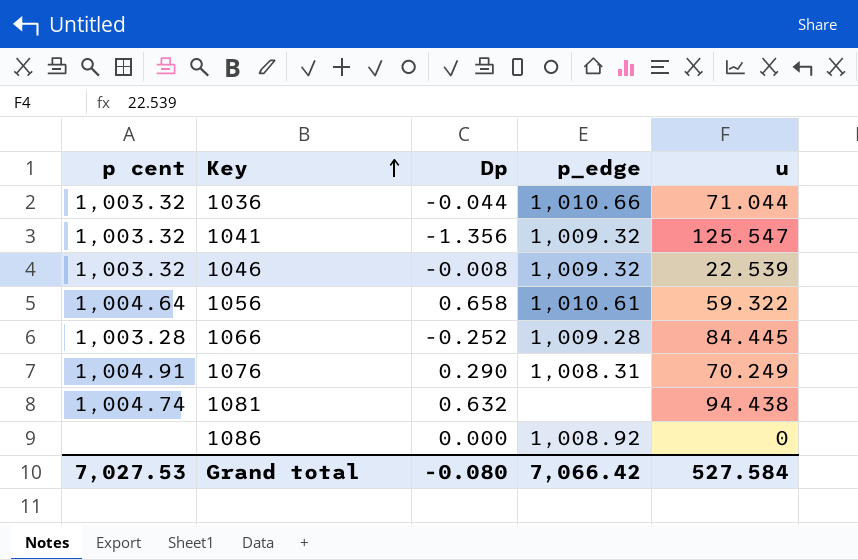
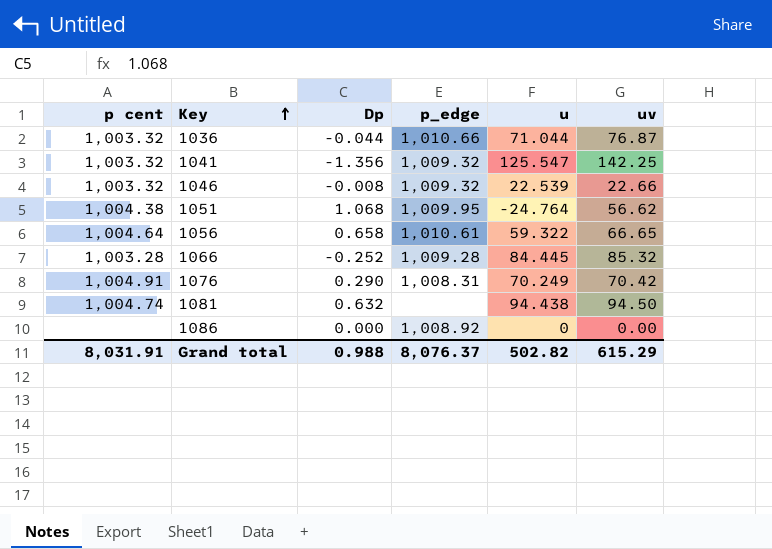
column uv | position: none -> 6
row 1051: none -> 1,004.38 | 1.068 | 1,009.95 | -24.764 | 56.62
Grand total | p cent: 7,027.53 -> 8,031.91
Grand total | Dp: -0.080 -> 0.988
Grand total | p_edge: 7,066.42 -> 8,076.37
Grand total | u: 527.584 -> 502.82

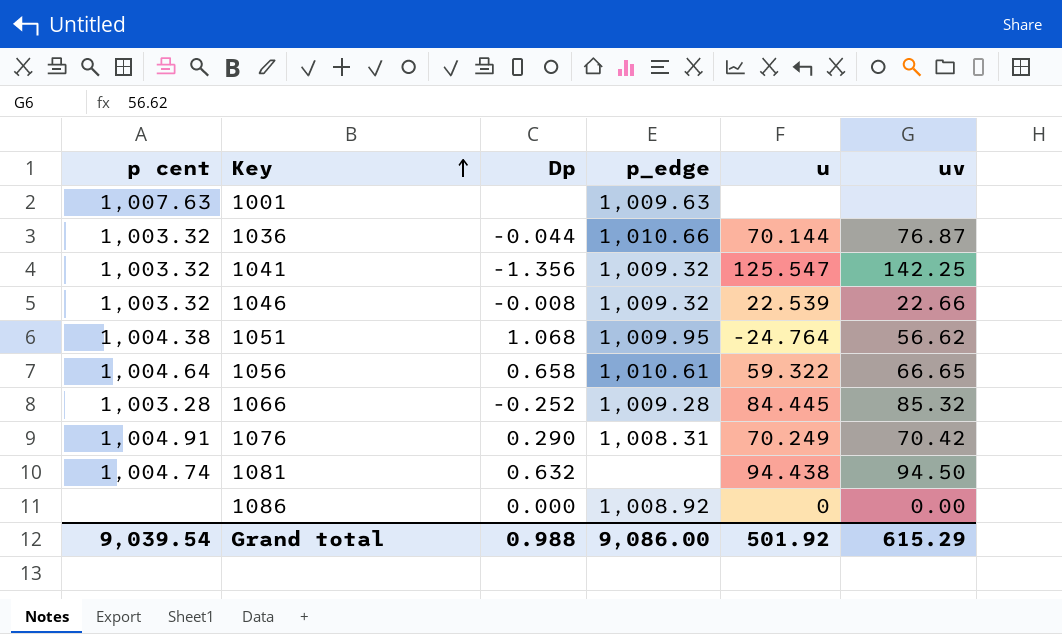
row 1001: none -> 1,007.63 | none | 1,009.63 | none | none
1036 | u: 71.044 -> 70.144
Grand total | p cent: 8,031.91 -> 9,039.54
Grand total | p_edge: 8,076.37 -> 9,086.00
Grand total | u: 502.82 -> 501.92

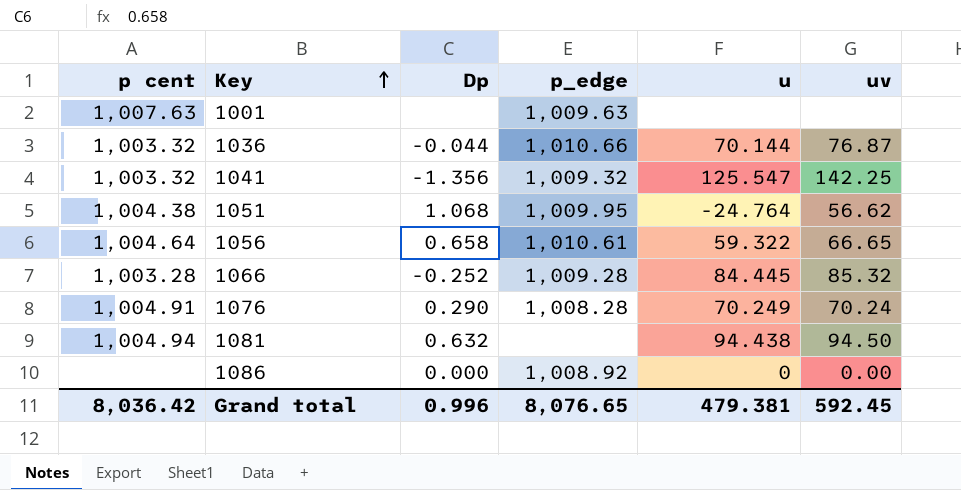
row 1046: 1,003.32 | -0.008 | 1,009.32 | 22.539 | 22.66 -> none
1076 | p_edge: 1,008.31 -> 1,008.28
1076 | uv: 70.42 -> 70.24
1081 | p cent: 1,004.74 -> 1,004.94
Grand total | p cent: 9,039.54 -> 8,036.42
Grand total | Dp: 0.988 -> 0.996
Grand total | p_edge: 9,086.00 -> 8,076.65
Grand total | u: 501.92 -> 479.381
Grand total | uv: 615.29 -> 592.45

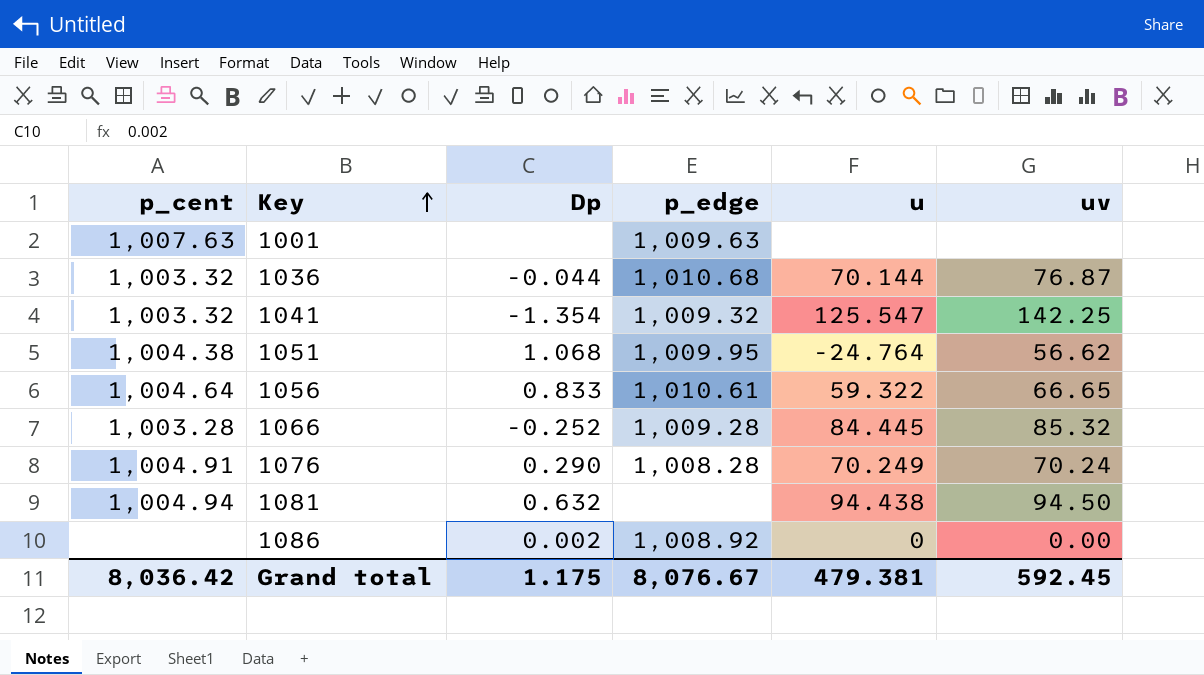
column name: p cent -> p_cent
1036 | p_edge: 1,010.66 -> 1,010.68
1041 | Dp: -1.356 -> -1.354
1056 | Dp: 0.658 -> 0.833
1086 | Dp: 0.000 -> 0.002
Grand total | Dp: 0.996 -> 1.175
Grand total | p_edge: 8,076.65 -> 8,076.67

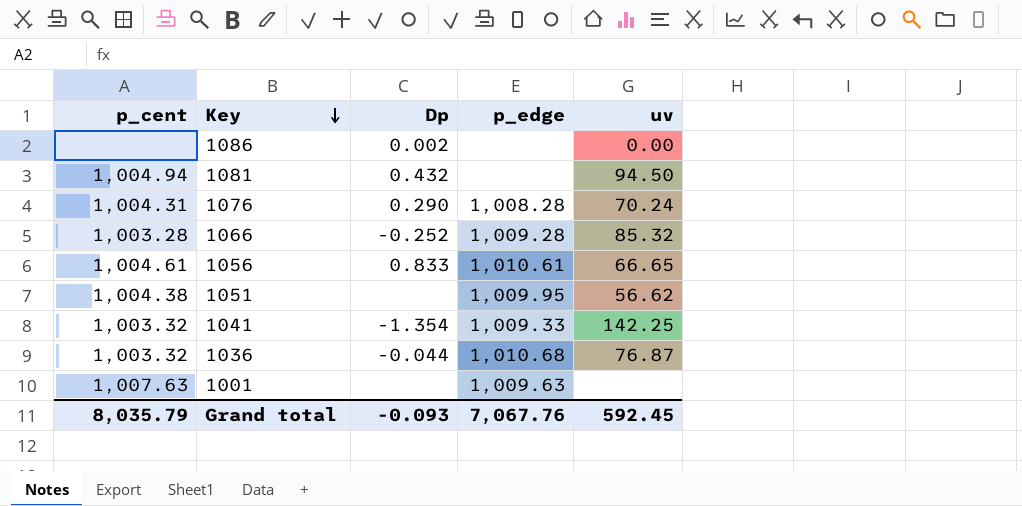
row order: Key ascending -> Key descending
column u | position: 5 -> none
1086 | p_edge: 1,008.92 -> none
1081 | Dp: 0.632 -> 0.432
1076 | p_cent: 1,004.91 -> 1,004.31
1056 | p_cent: 1,004.64 -> 1,004.61
1051 | Dp: 1.068 -> none
1041 | p_edge: 1,009.32 -> 1,009.33
Grand total | p_cent: 8,036.42 -> 8,035.79
Grand total | Dp: 1.175 -> -0.093
Grand total | p_edge: 8,076.67 -> 7,067.76

